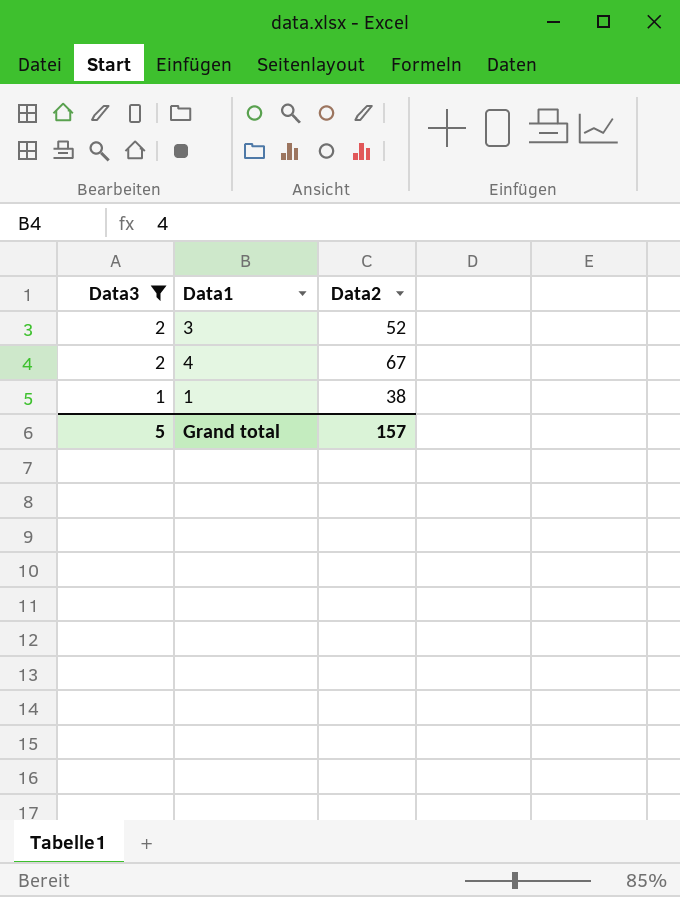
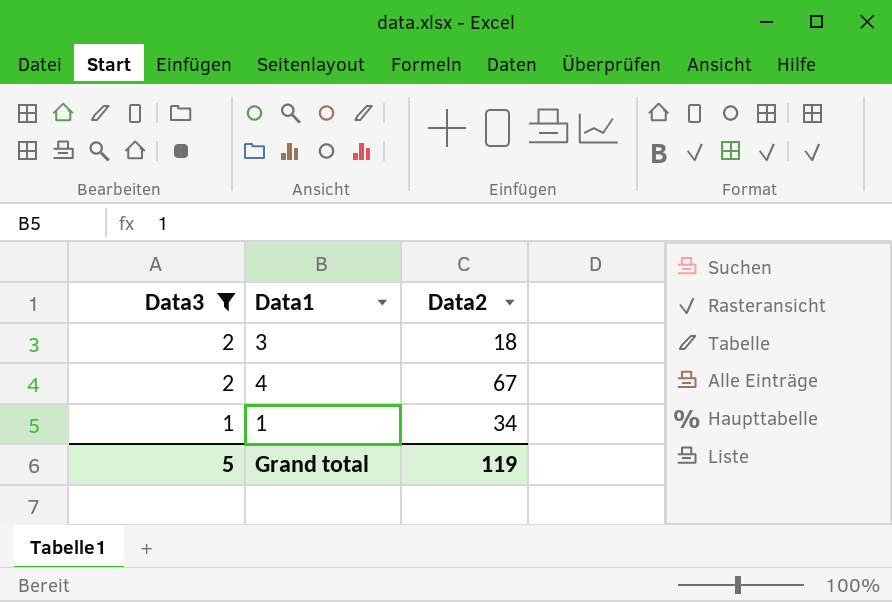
3 | Data2: 52 -> 18
1 | Data2: 38 -> 34
Grand total | Data2: 157 -> 119

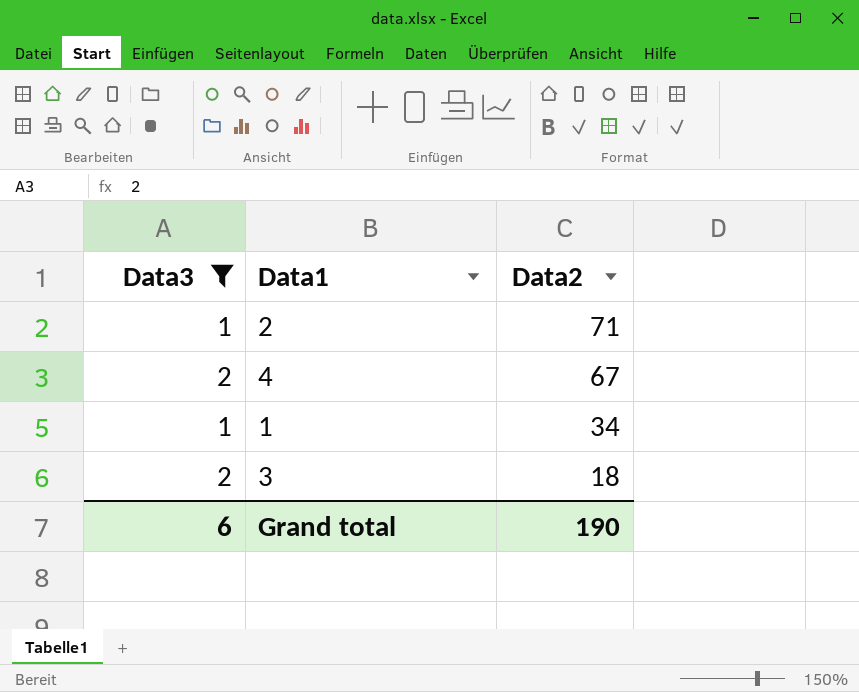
row order: Data3 descending -> Data2 descending
row 2: none -> 1 | 71
Grand total | Data3: 5 -> 6
Grand total | Data2: 119 -> 190

